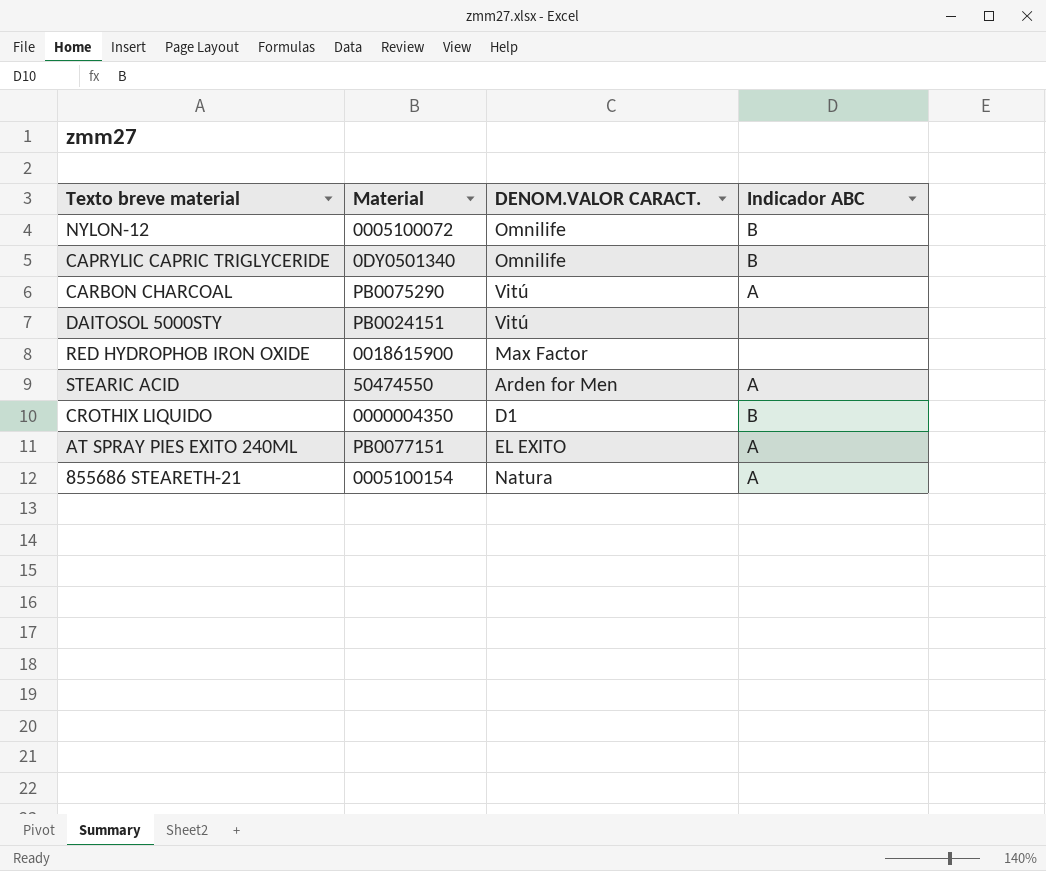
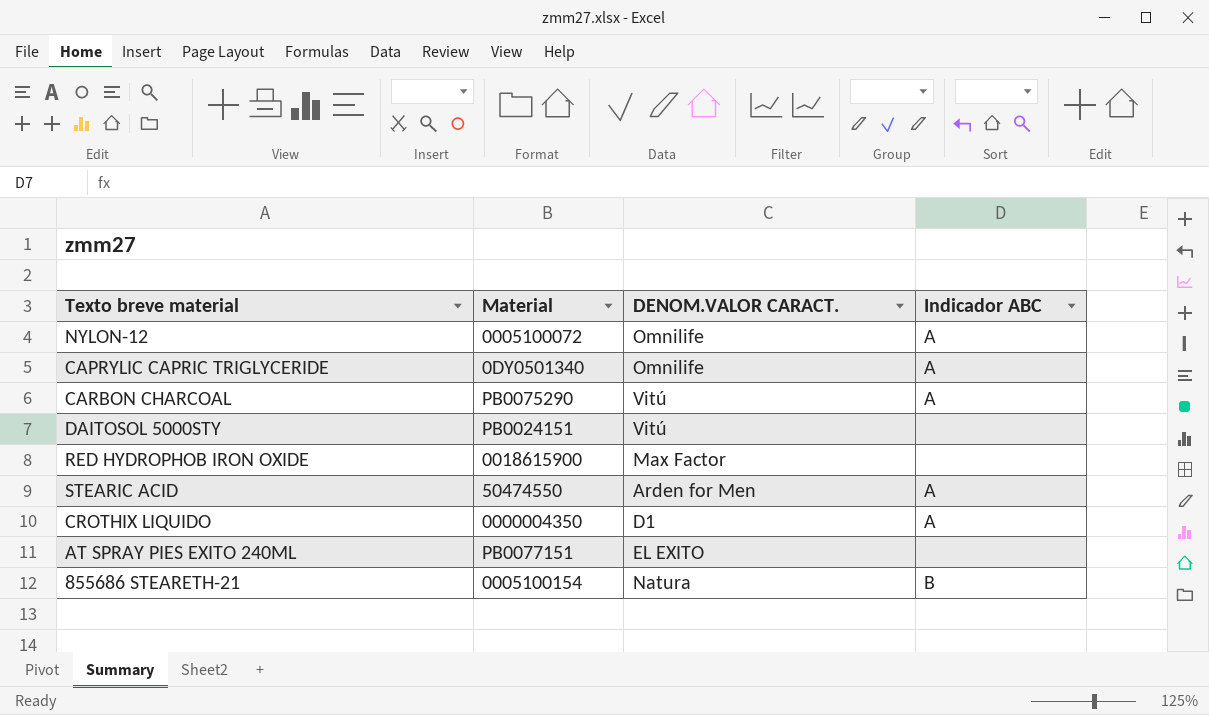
NYLON-12 | Indicador ABC: B -> A
CAPRYLIC CAPRIC TRIGLYCERIDE | Indicador ABC: B -> A
CROTHIX LIQUIDO | Indicador ABC: B -> A
AT SPRAY PIES EXITO 240ML | Indicador ABC: A -> none
855686 STEARETH-21 | Indicador ABC: A -> B

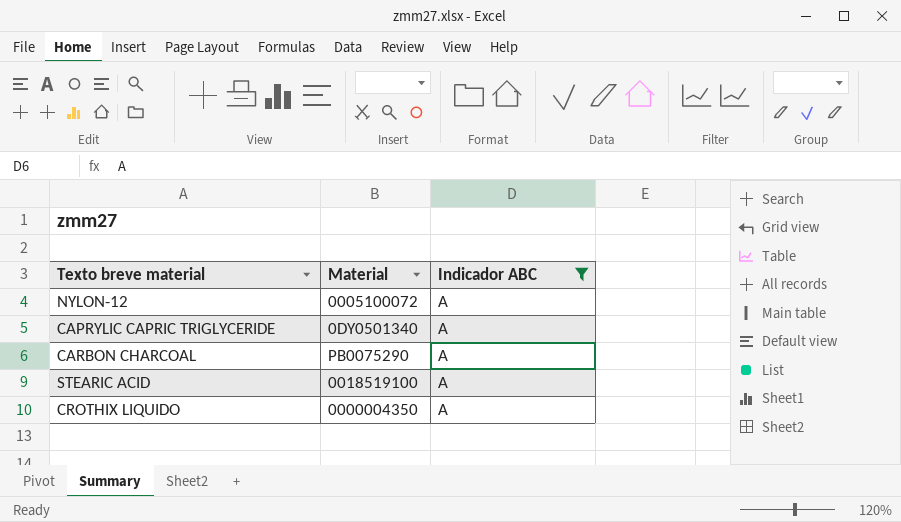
filter: none -> Indicador ABC = A
column DENOM.VALOR CARACT. | position: 3 -> none
STEARIC ACID | Material: 50474550 -> 0018519100

